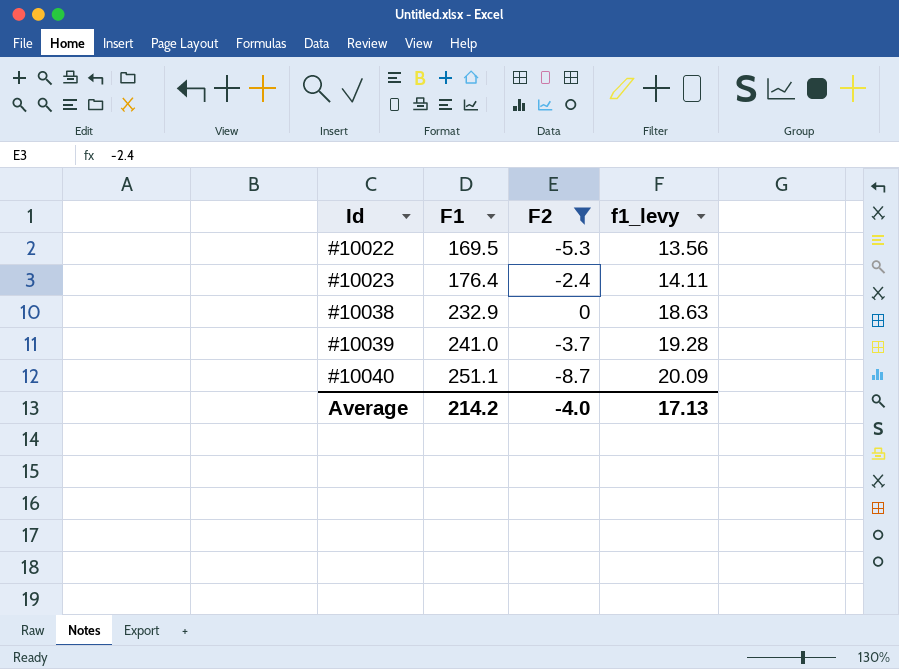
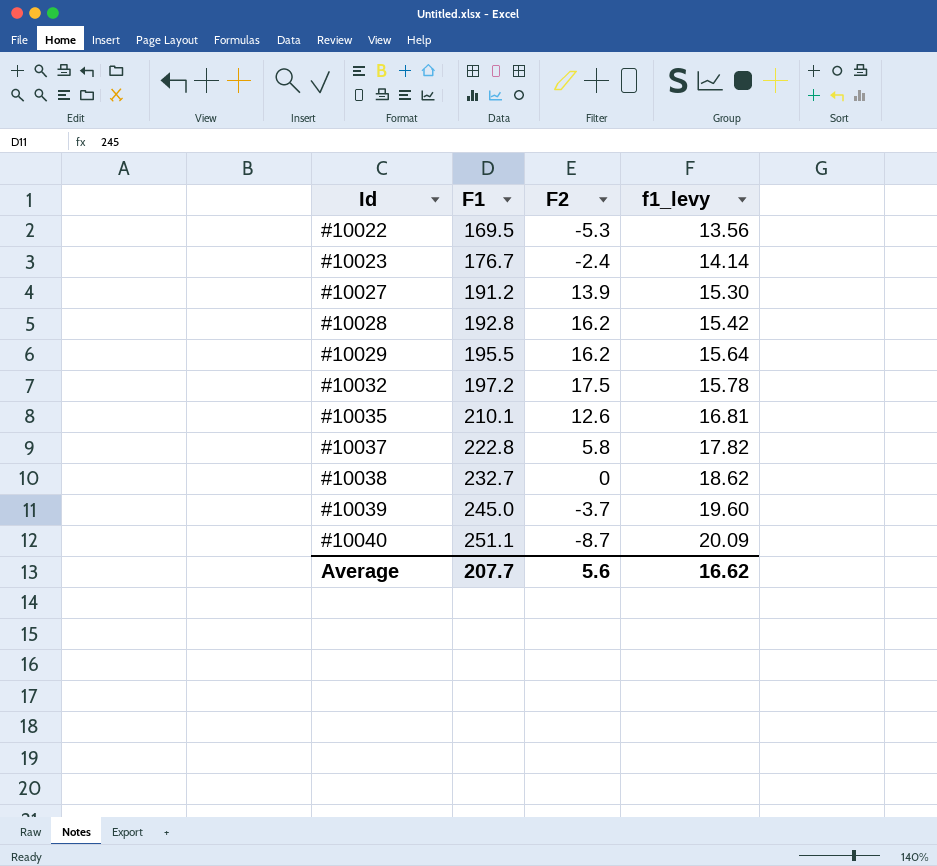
filter: F2 <= 0 -> none
#10023 | F1: 176.4 -> 176.7
#10023 | f1_levy: 14.11 -> 14.14
#10038 | F1: 232.9 -> 232.7
#10038 | f1_levy: 18.63 -> 18.62
#10039 | F1: 241.0 -> 245.0
#10039 | f1_levy: 19.28 -> 19.60
Average | F1: 214.2 -> 207.7
Average | F2: -4.0 -> 5.6
Average | f1_levy: 17.13 -> 16.62

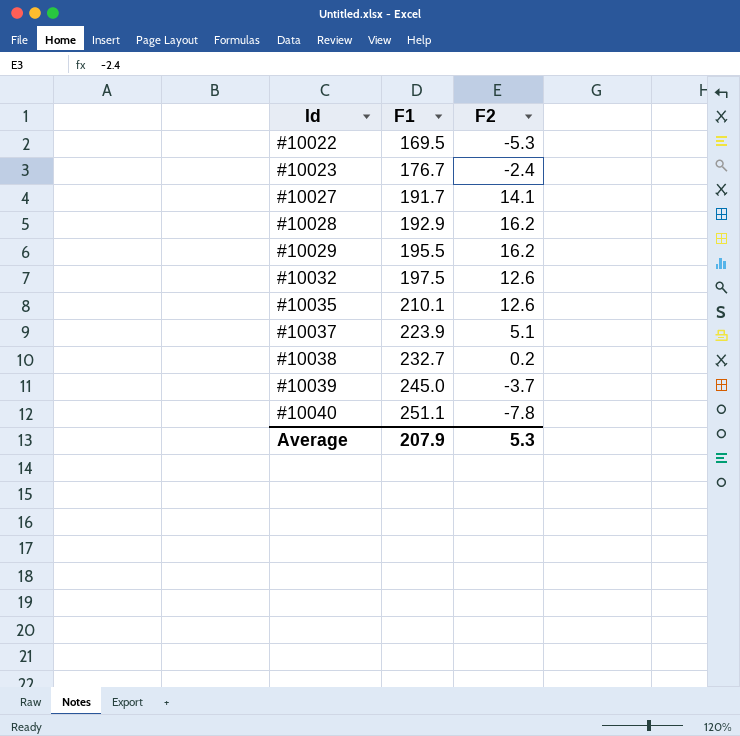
column f1_levy | formula: [F1] * 0.08 -> none
#10027 | F1: 191.2 -> 191.7
#10027 | F2: 13.9 -> 14.1
#10028 | F1: 192.8 -> 192.9
#10032 | F1: 197.2 -> 197.5
#10032 | F2: 17.5 -> 12.6
#10037 | F1: 222.8 -> 223.9
#10037 | F2: 5.8 -> 5.1
#10038 | F2: 0 -> 0.2
#10040 | F2: -8.7 -> -7.8
Average | F1: 207.7 -> 207.9
Average | F2: 5.6 -> 5.3

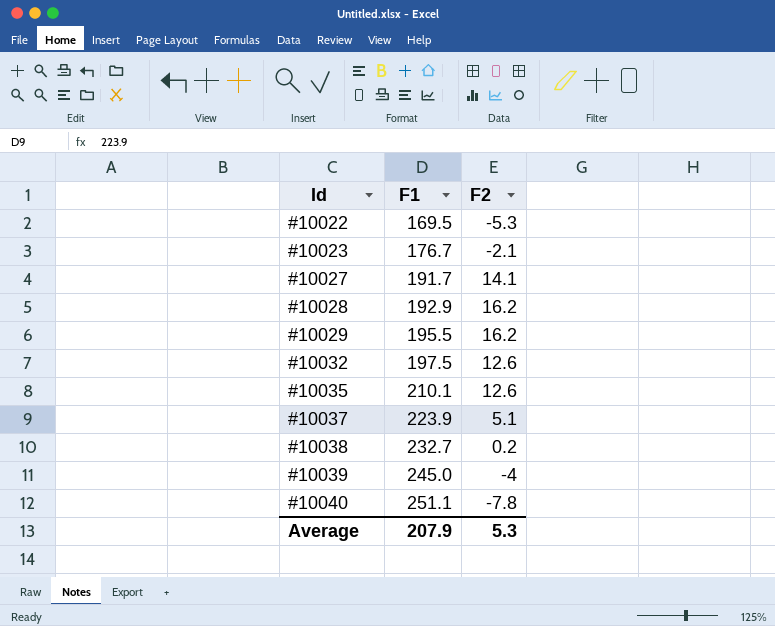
#10023 | F2: -2.4 -> -2.1
#10039 | F2: -3.7 -> -4

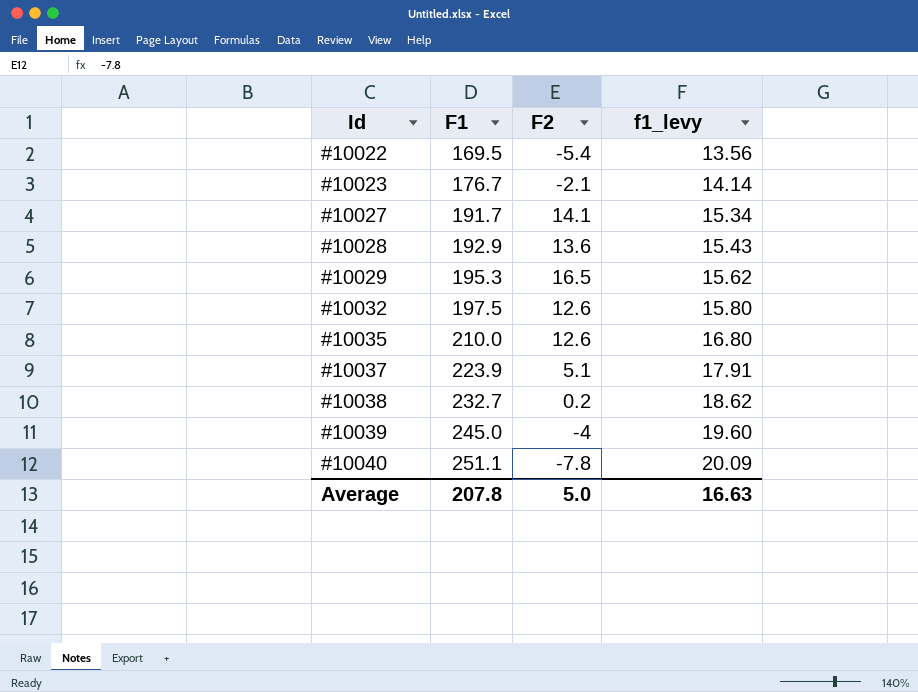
column f1_levy | formula: none -> [F1] * 0.08
#10022 | F2: -5.3 -> -5.4
#10028 | F2: 16.2 -> 13.6
#10029 | F1: 195.5 -> 195.3
#10029 | F2: 16.2 -> 16.5
#10035 | F1: 210.1 -> 210.0
Average | F1: 207.9 -> 207.8
Average | F2: 5.3 -> 5.0

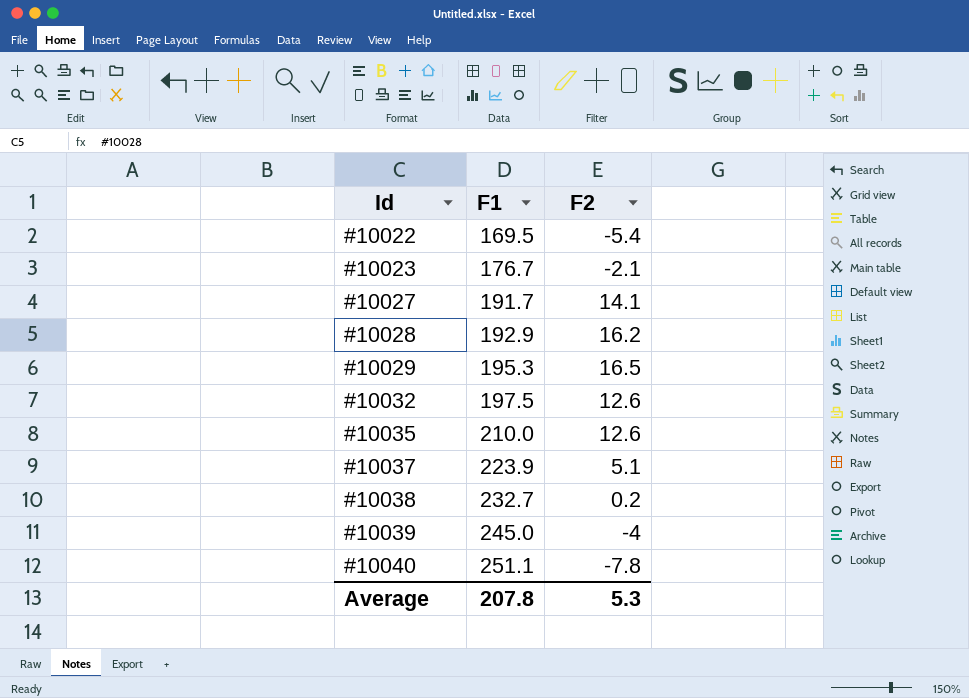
column f1_levy | formula: [F1] * 0.08 -> none
#10028 | F2: 13.6 -> 16.2
Average | F2: 5.0 -> 5.3

